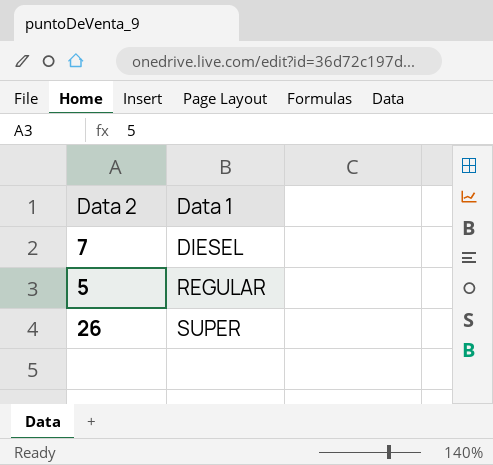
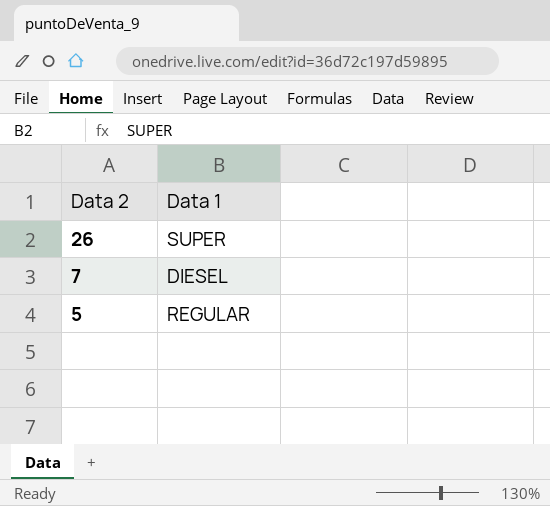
row order: Data 1 ascending -> Data 2 descending

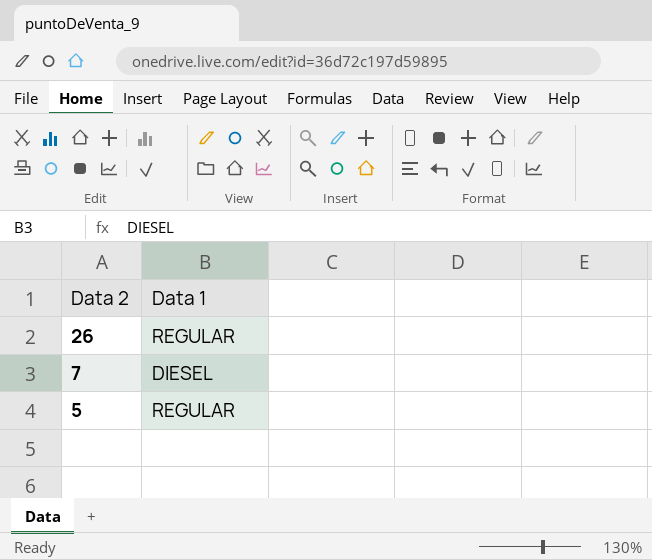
26 | Data 1: SUPER -> REGULAR

